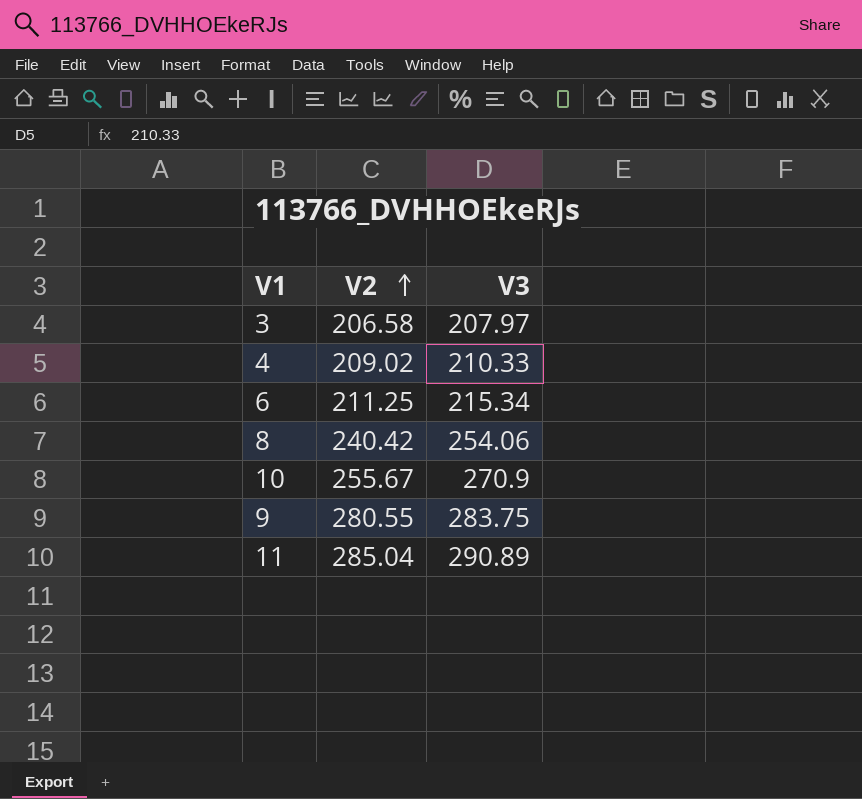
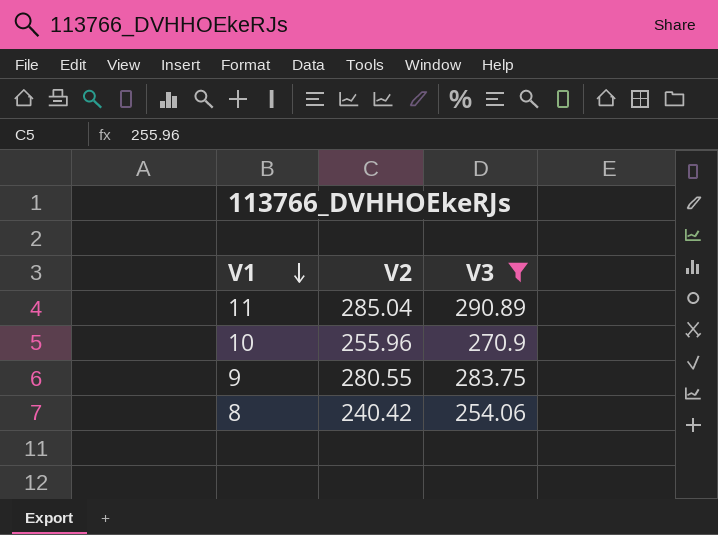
filter: none -> V3 >= 254.06
row order: V2 ascending -> V1 descending
10 | V2: 255.67 -> 255.96

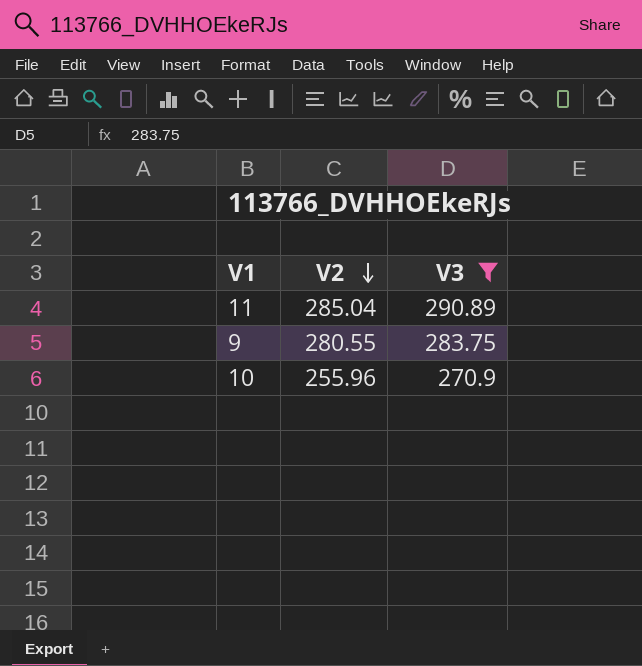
row order: V1 descending -> V2 descending
row 8: 240.42 | 254.06 -> none

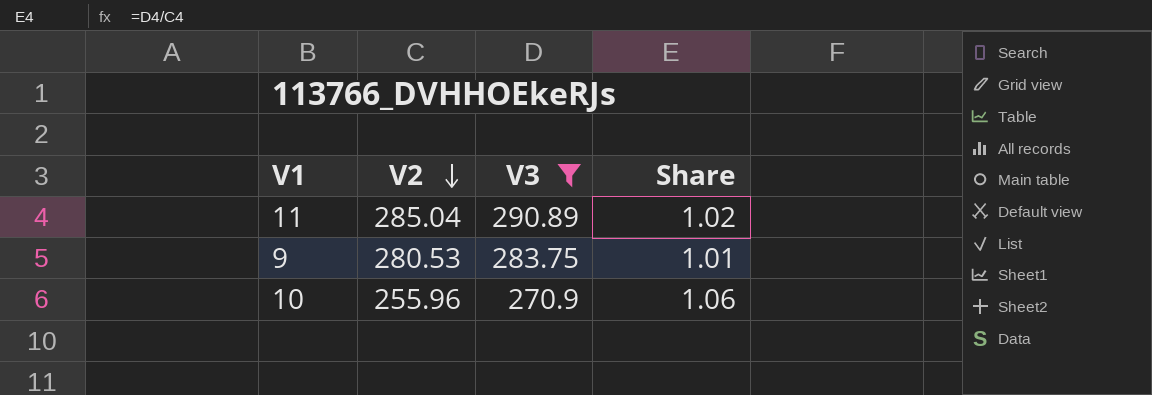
column Share | formula: none -> [V3] / [V2]
9 | V2: 280.55 -> 280.53

